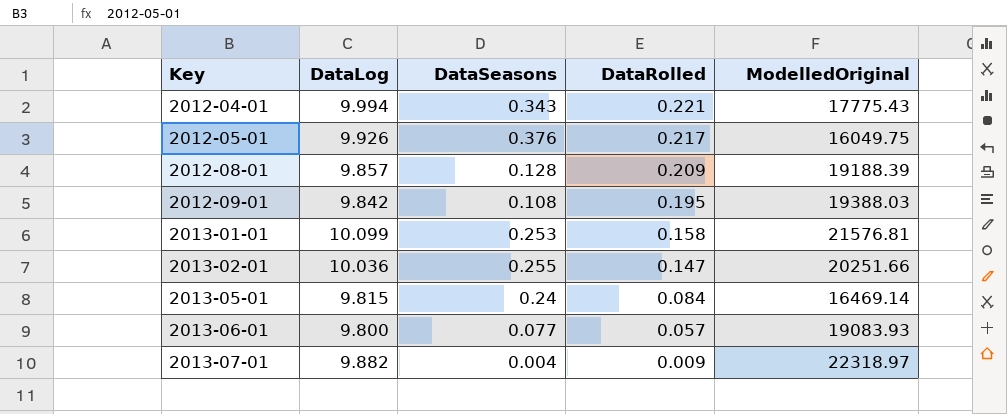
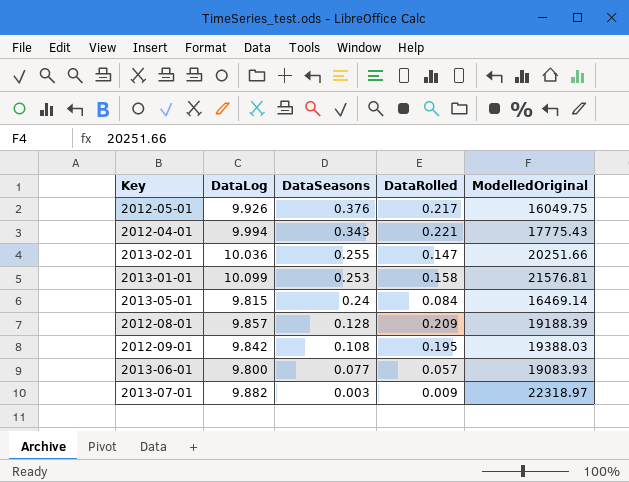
row order: Key ascending -> DataSeasons descending
2013-07-01 | DataSeasons: 0.004 -> 0.003

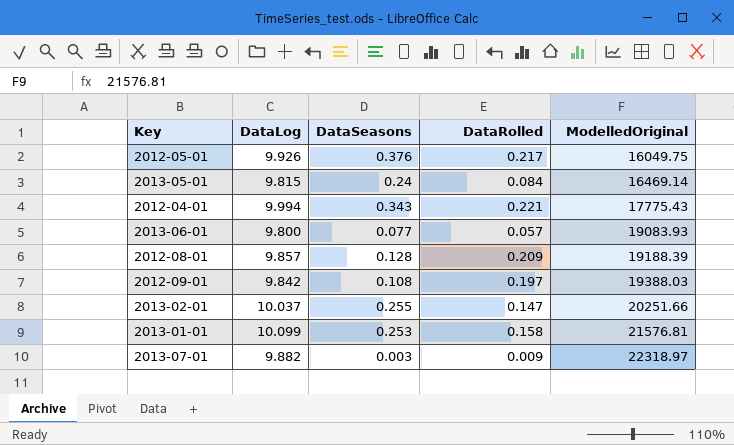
row order: DataSeasons descending -> ModelledOriginal ascending
2012-09-01 | DataRolled: 0.195 -> 0.197
2013-02-01 | DataLog: 10.036 -> 10.037

